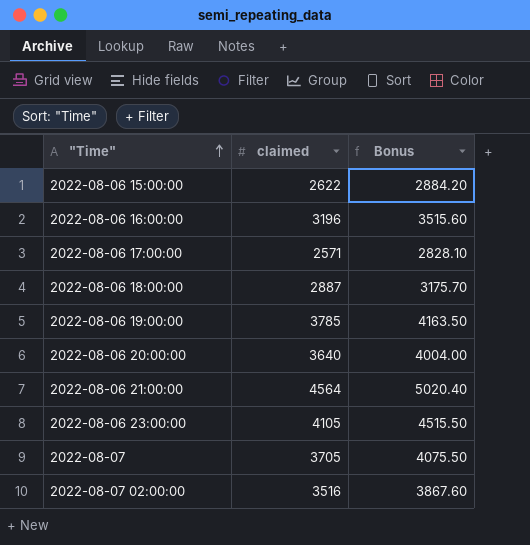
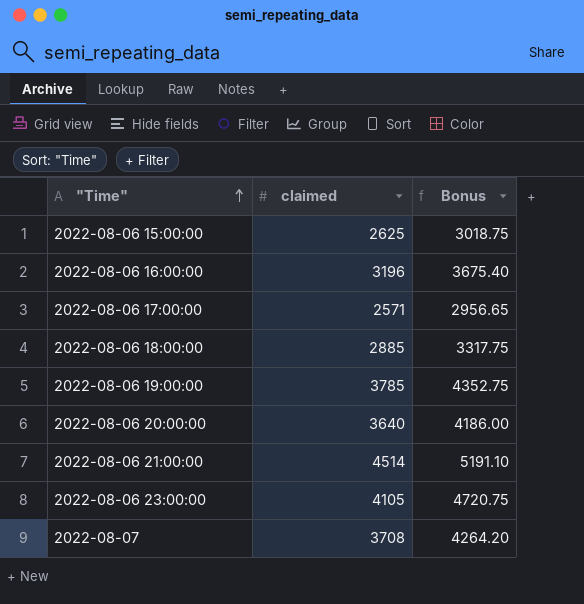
column Bonus | formula: [claimed] * 1.1 -> [claimed] * 1.15
row 2022-08-07 02:00:00: 3516 | 3867.60 -> none
2022-08-06 15:00:00 | claimed: 2622 -> 2625
2022-08-06 18:00:00 | claimed: 2887 -> 2885
2022-08-06 21:00:00 | claimed: 4564 -> 4514
2022-08-07 | claimed: 3705 -> 3708

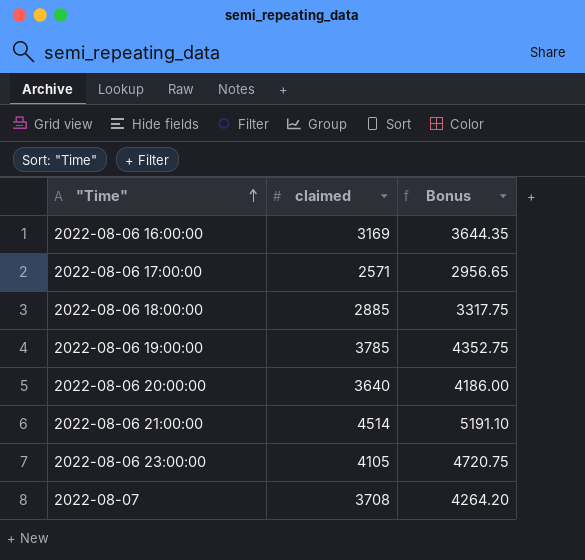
row 2022-08-06 15:00:00: 2625 | 3018.75 -> none
2022-08-06 16:00:00 | claimed: 3196 -> 3169
2022-08-06 16:00:00 | Bonus: 3675.40 -> 3644.35

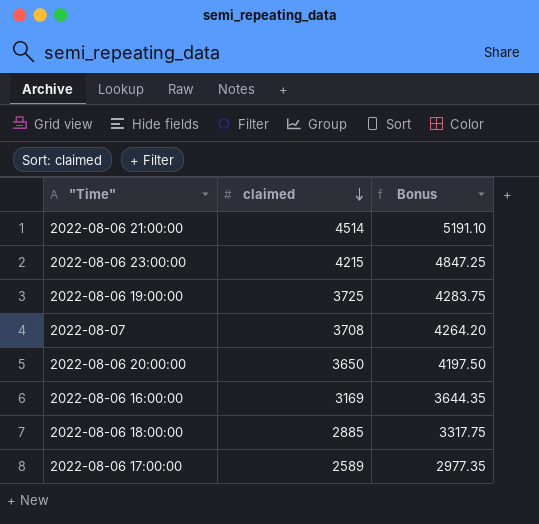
row order: "Time" ascending -> claimed descending
2022-08-06 23:00:00 | claimed: 4105 -> 4215
2022-08-06 23:00:00 | Bonus: 4720.75 -> 4847.25
2022-08-06 19:00:00 | claimed: 3785 -> 3725
2022-08-06 19:00:00 | Bonus: 4352.75 -> 4283.75
2022-08-06 20:00:00 | claimed: 3640 -> 3650
2022-08-06 20:00:00 | Bonus: 4186.00 -> 4197.50
2022-08-06 17:00:00 | claimed: 2571 -> 2589
2022-08-06 17:00:00 | Bonus: 2956.65 -> 2977.35

